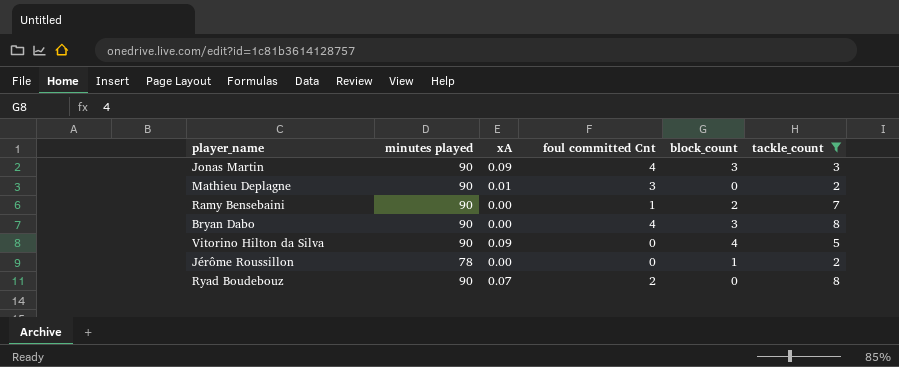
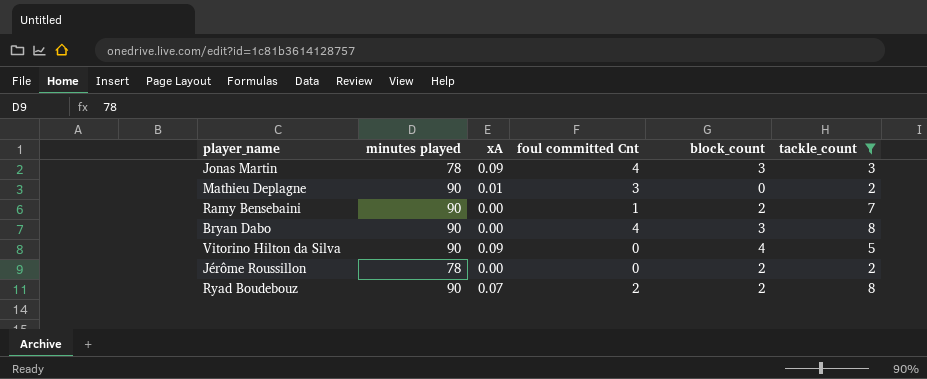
Jonas Martin | minutes played: 90 -> 78
Jérôme Roussillon | block_count: 1 -> 2
Ryad Boudebouz | block_count: 0 -> 2

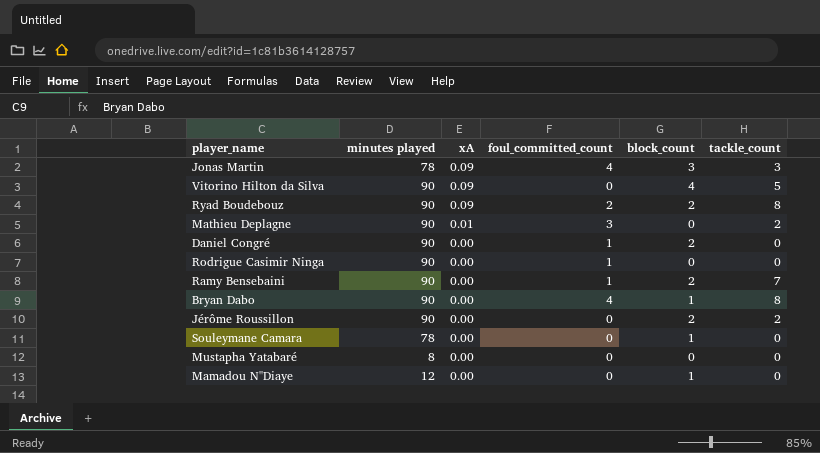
filter: tackle_count != 0 -> none
row order: none -> xA descending
column name: foul committed Cnt -> foul_committed_count
Ryad Boudebouz | xA: 0.07 -> 0.09
Bryan Dabo | block_count: 3 -> 1
Jérôme Roussillon | minutes played: 78 -> 90

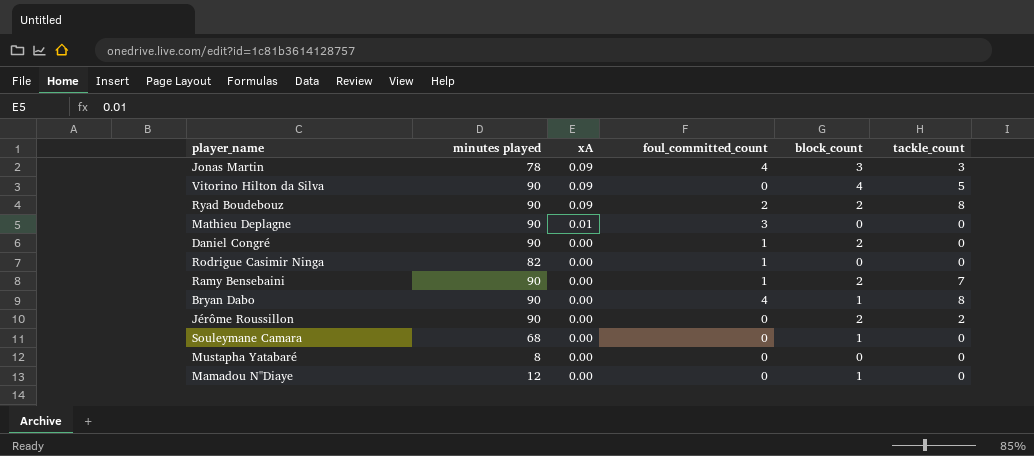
Mathieu Deplagne | tackle_count: 2 -> 0
Rodrigue Casimir Ninga | minutes played: 90 -> 82
Souleymane Camara | minutes played: 78 -> 68

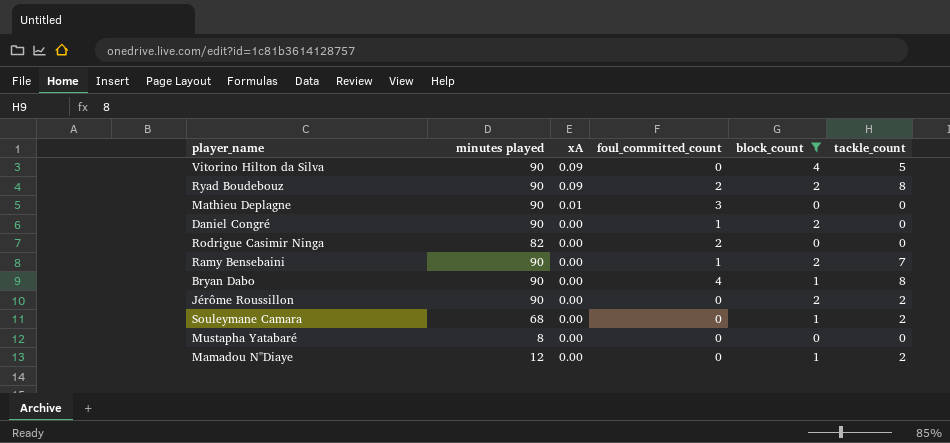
filter: none -> block_count != 3
Rodrigue Casimir Ninga | foul_committed_count: 1 -> 2
Souleymane Camara | tackle_count: 0 -> 2
Mamadou N''Diaye | tackle_count: 0 -> 2

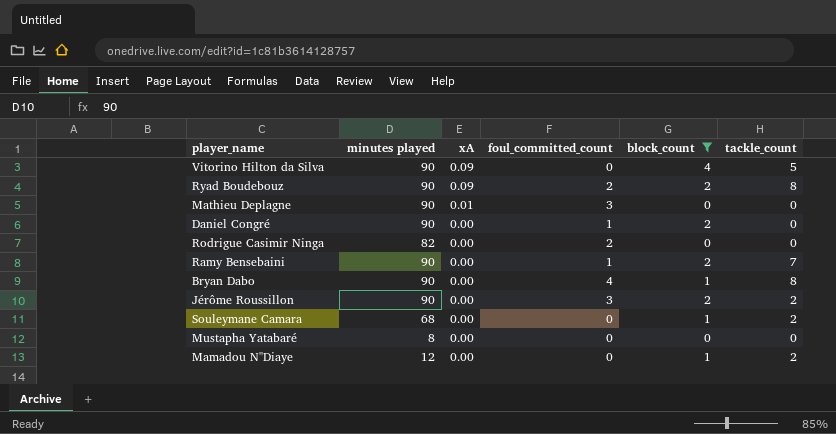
Jérôme Roussillon | foul_committed_count: 0 -> 3

